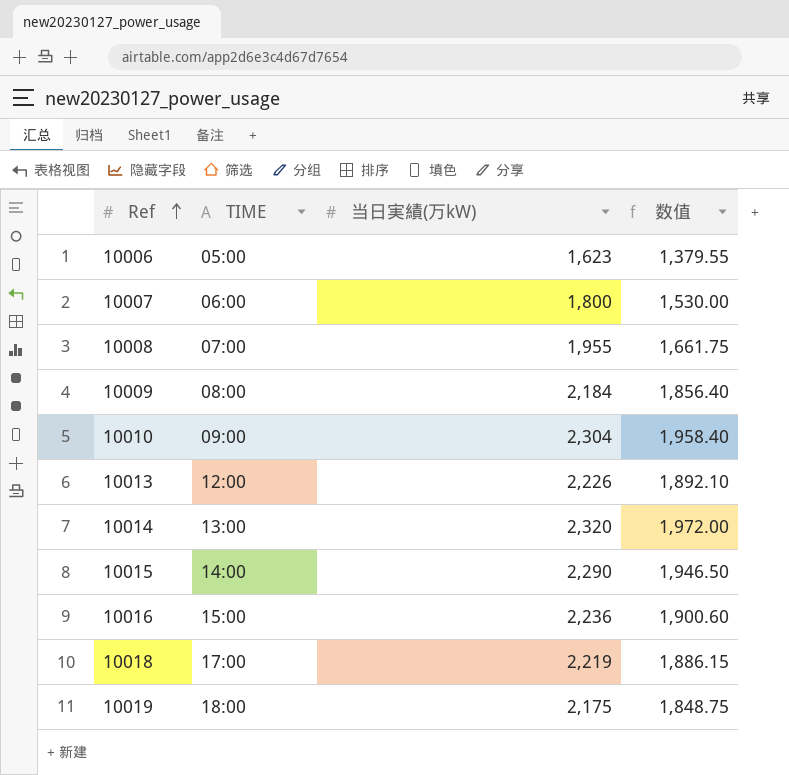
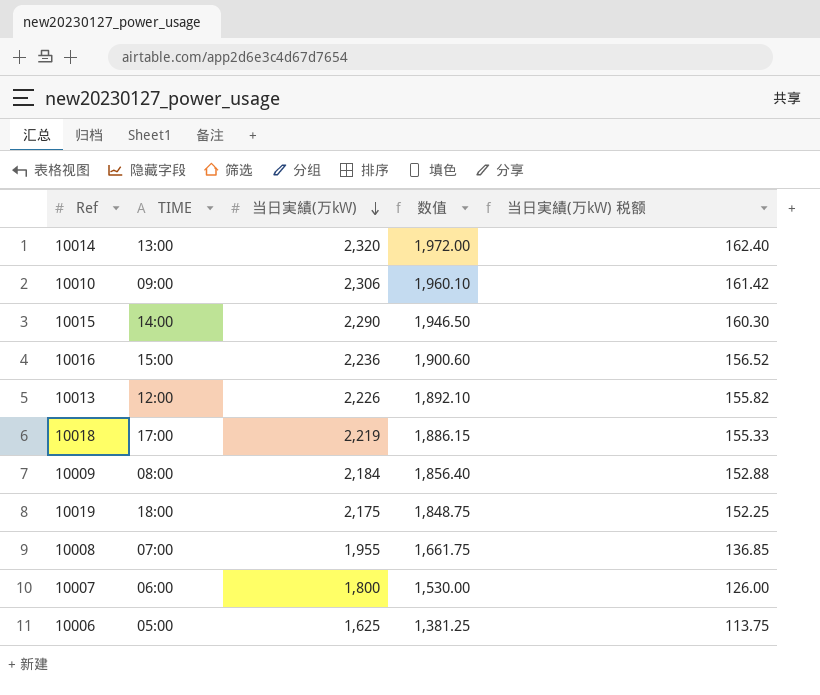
row order: Ref ascending -> 当日実績(万kW) descending
column 当日実績(万kW) 税额 | formula: none -> [当日実績(万kW)] * 0.07
10010 | 当日実績(万kW): 2,304 -> 2,306
10010 | 数值: 1,958.40 -> 1,960.10
10006 | 当日実績(万kW): 1,623 -> 1,625
10006 | 数值: 1,379.55 -> 1,381.25

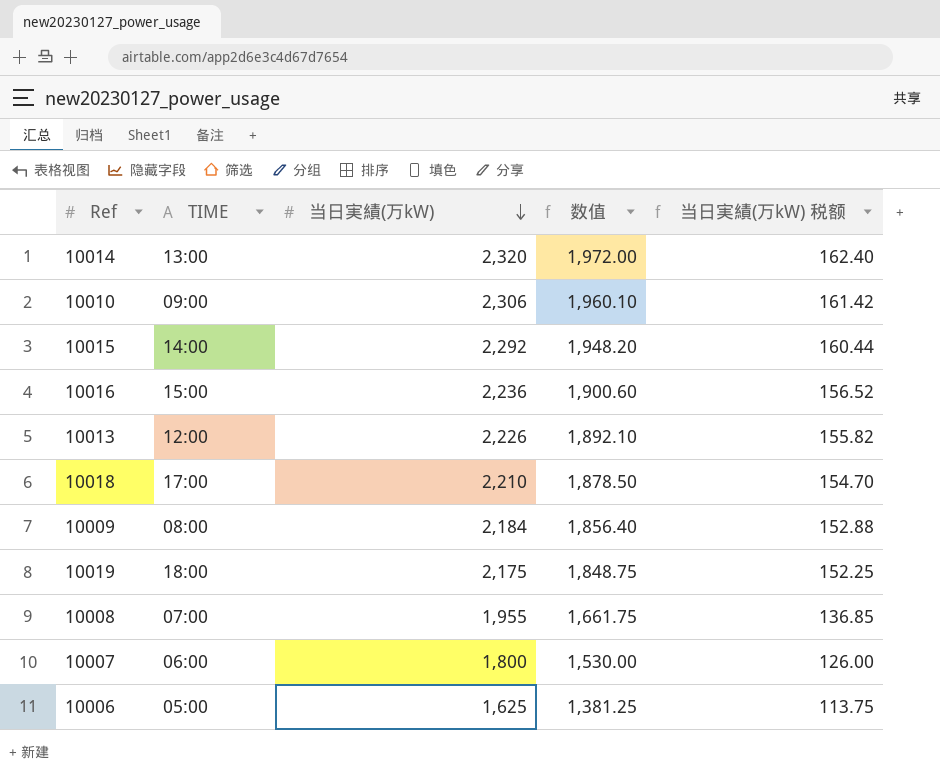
10015 | 当日実績(万kW): 2,290 -> 2,292
10015 | 数值: 1,946.50 -> 1,948.20
10015 | 当日実績(万kW) 税额: 160.30 -> 160.44
10018 | 当日実績(万kW): 2,219 -> 2,210
10018 | 数值: 1,886.15 -> 1,878.50
10018 | 当日実績(万kW) 税额: 155.33 -> 154.70

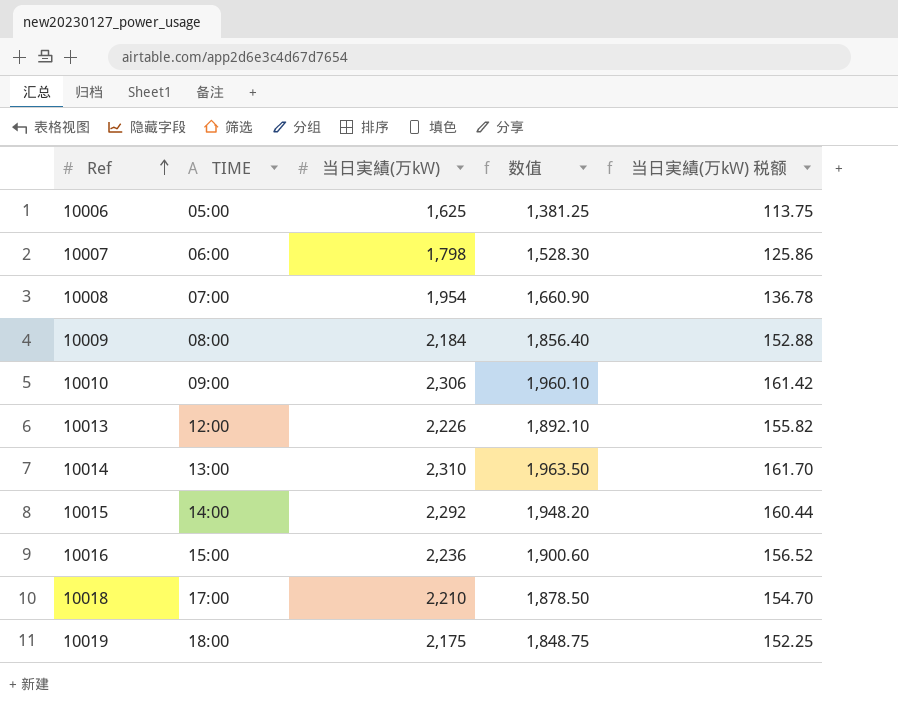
row order: 当日実績(万kW) descending -> Ref ascending
10007 | 当日実績(万kW): 1,800 -> 1,798
10007 | 数值: 1,530.00 -> 1,528.30
10007 | 当日実績(万kW) 税额: 126.00 -> 125.86
10008 | 当日実績(万kW): 1,955 -> 1,954
10008 | 数值: 1,661.75 -> 1,660.90
10008 | 当日実績(万kW) 税额: 136.85 -> 136.78
10014 | 当日実績(万kW): 2,320 -> 2,310
10014 | 数值: 1,972.00 -> 1,963.50
10014 | 当日実績(万kW) 税额: 162.40 -> 161.70

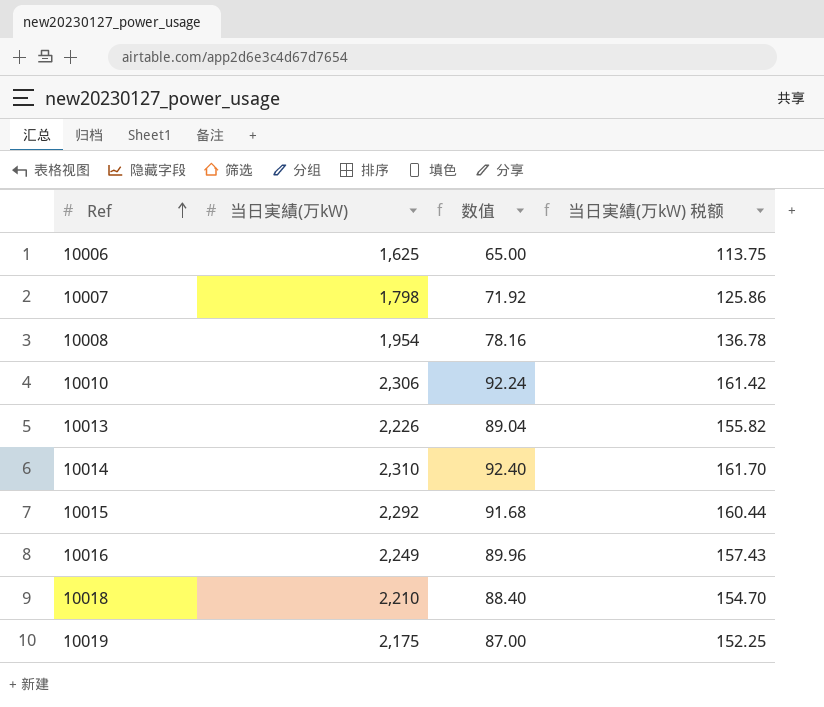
column TIME | position: 2 -> none
column 数值 | formula: [当日実績(万kW)] * 0.85 -> [当日実績(万kW)] * 0.04
row 10009: 08:00 | 2,184 | 1,856.40 | 152.88 -> none
10016 | 当日実績(万kW): 2,236 -> 2,249
10016 | 当日実績(万kW) 税额: 156.52 -> 157.43

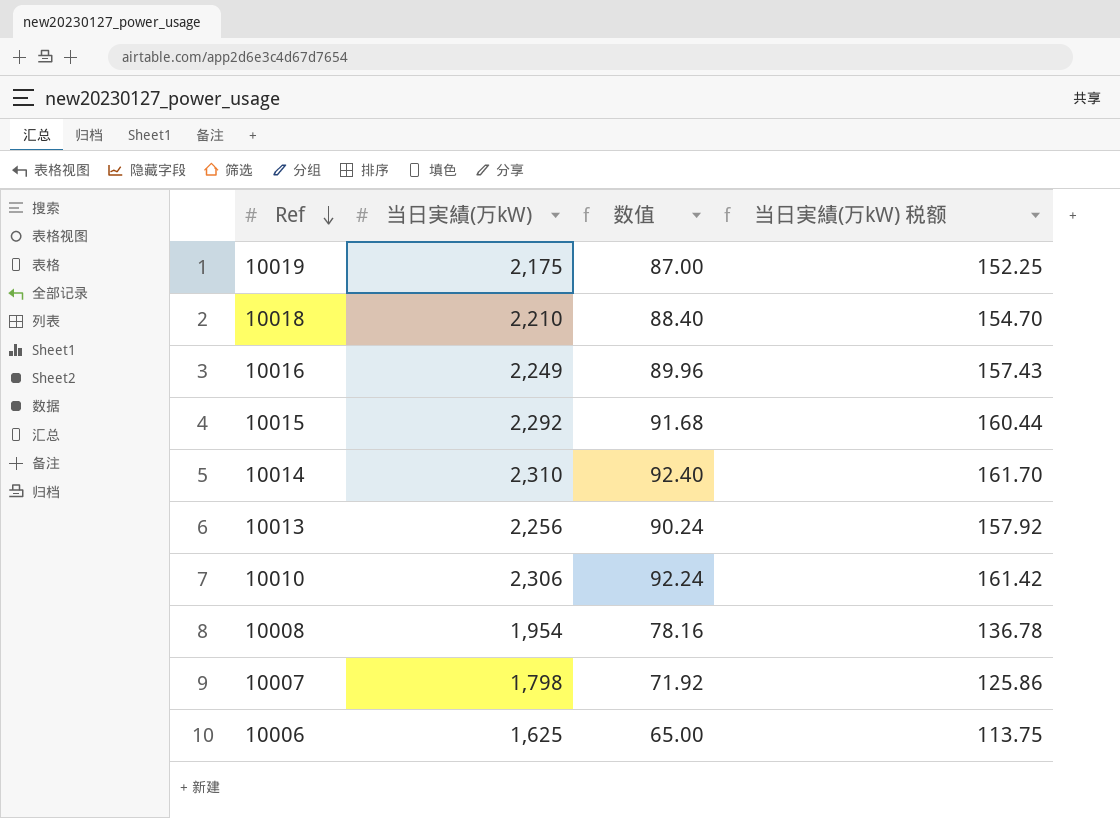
row order: Ref ascending -> Ref descending
10013 | 当日実績(万kW): 2,226 -> 2,256
10013 | 数值: 89.04 -> 90.24
10013 | 当日実績(万kW) 税额: 155.82 -> 157.92

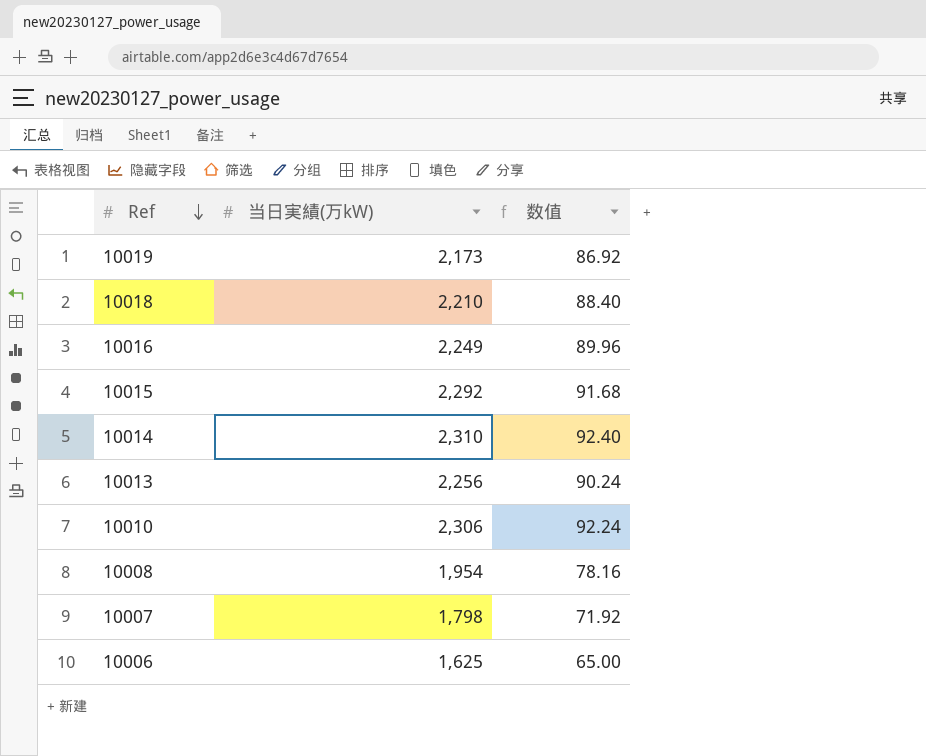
column 当日実績(万kW) 税额 | formula: [当日実績(万kW)] * 0.07 -> none
10019 | 当日実績(万kW): 2,175 -> 2,173
10019 | 数值: 87.00 -> 86.92

